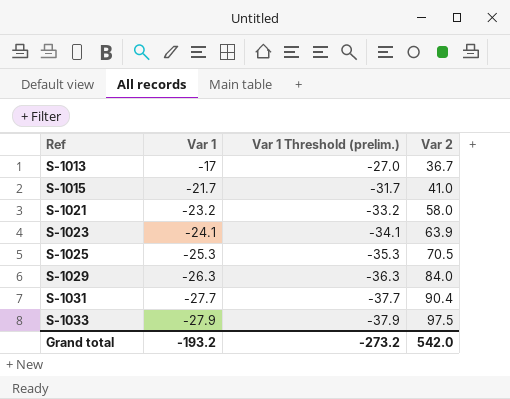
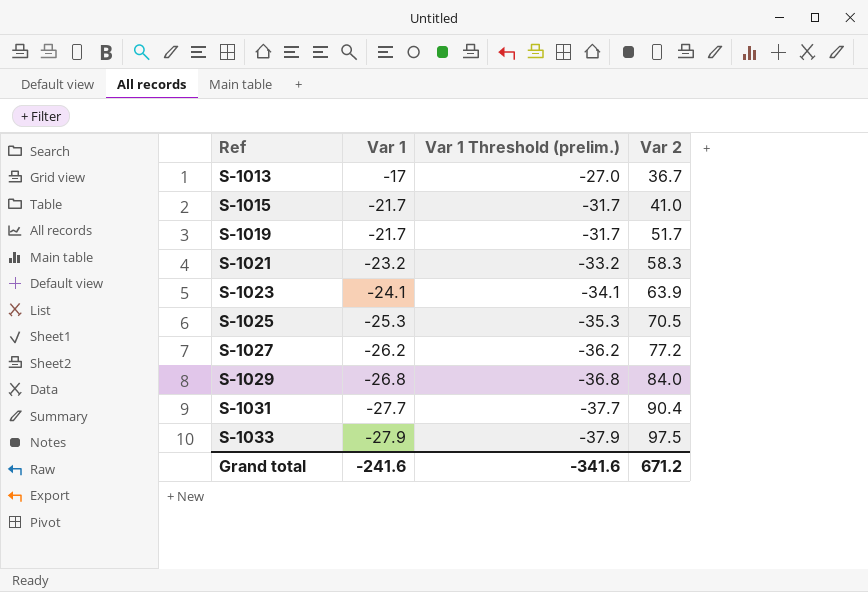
row S-1019: none -> -21.7 | -31.7 | 51.7
S-1021 | Var 2: 58.0 -> 58.3
row S-1027: none -> -26.2 | -36.2 | 77.2
S-1029 | Var 1: -26.3 -> -26.8
S-1029 | Var 1 Threshold (prelim.): -36.3 -> -36.8
Grand total | Var 1: -193.2 -> -241.6
Grand total | Var 1 Threshold (prelim.): -273.2 -> -341.6
Grand total | Var 2: 542.0 -> 671.2

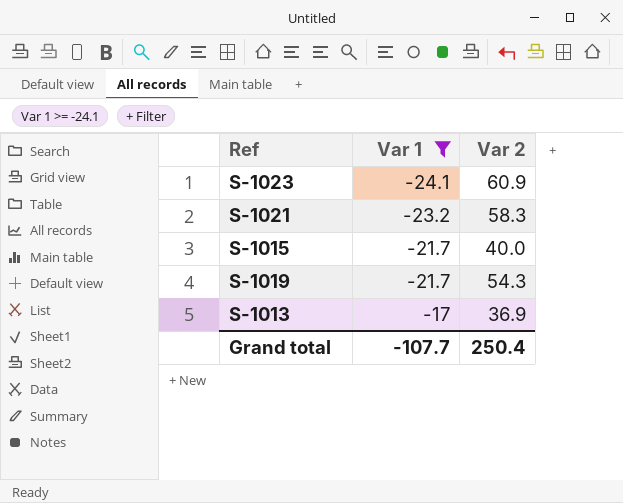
filter: none -> Var 1 >= -24.1
row order: Ref ascending -> Var 1 ascending
column Var 1 Threshold (prelim.) | formula: [Var 1] - 10 -> none
S-1023 | Var 2: 63.9 -> 60.9
S-1015 | Var 2: 41.0 -> 40.0
S-1019 | Var 2: 51.7 -> 54.3
S-1013 | Var 2: 36.7 -> 36.9
Grand total | Var 1: -241.6 -> -107.7
Grand total | Var 2: 671.2 -> 250.4

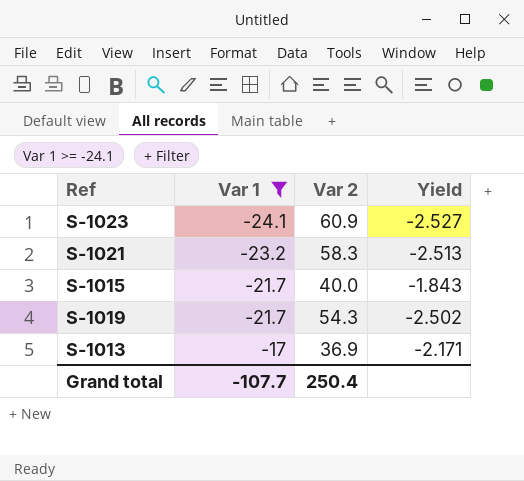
column Yield | formula: none -> [Var 2] / [Var 1]

